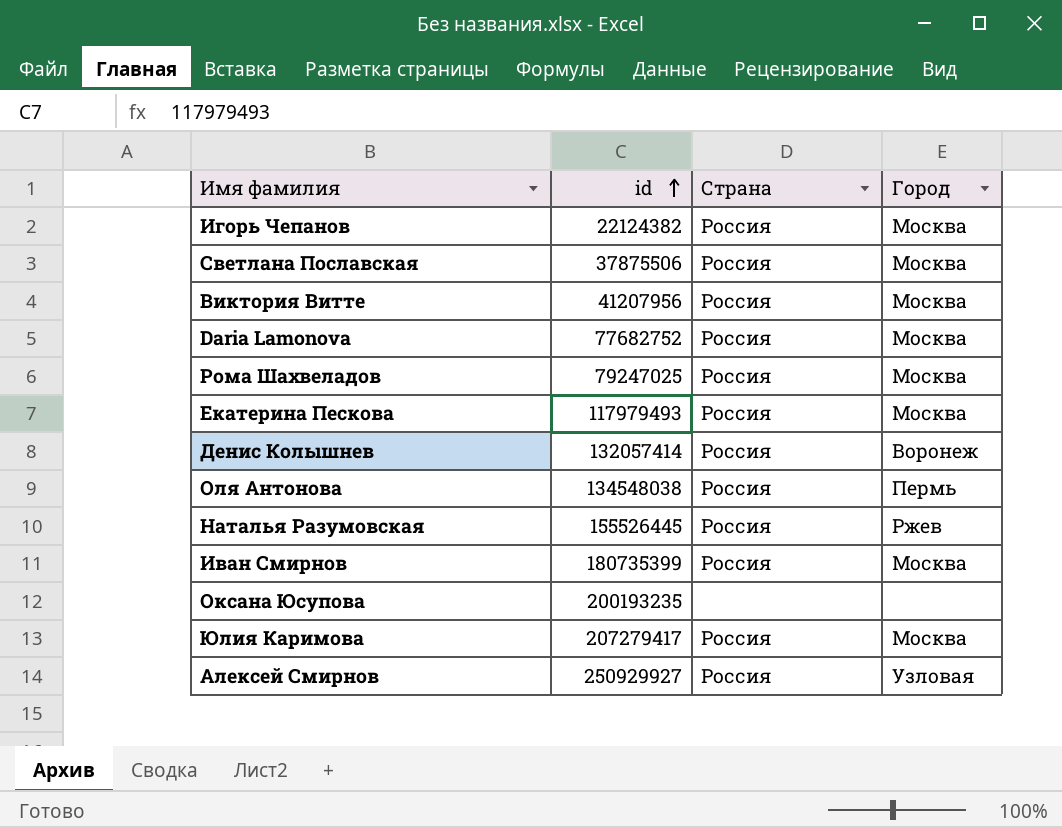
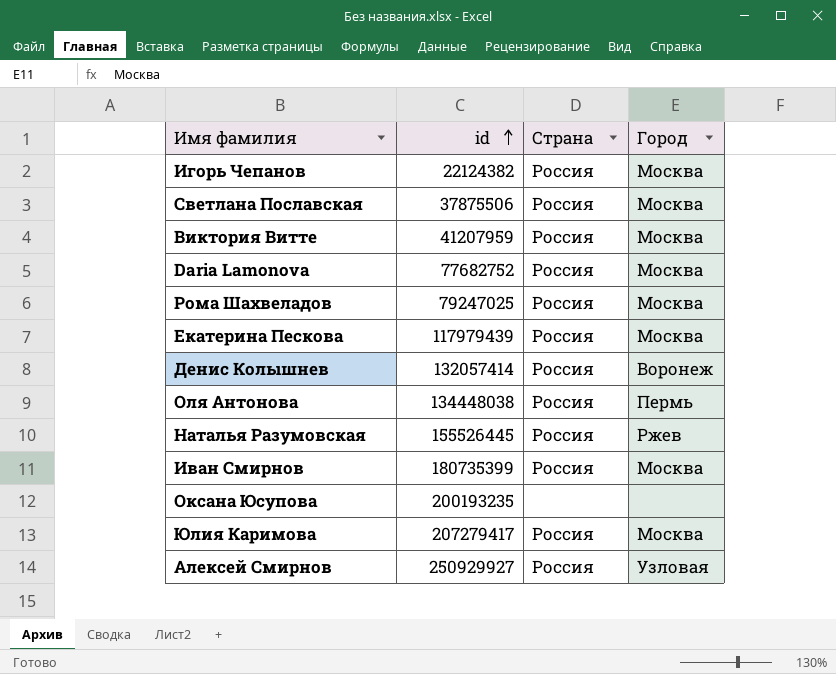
Виктория Витте | id: 41207956 -> 41207959
Екатерина Пескова | id: 117979493 -> 117979439
Оля Антонова | id: 134548038 -> 134448038

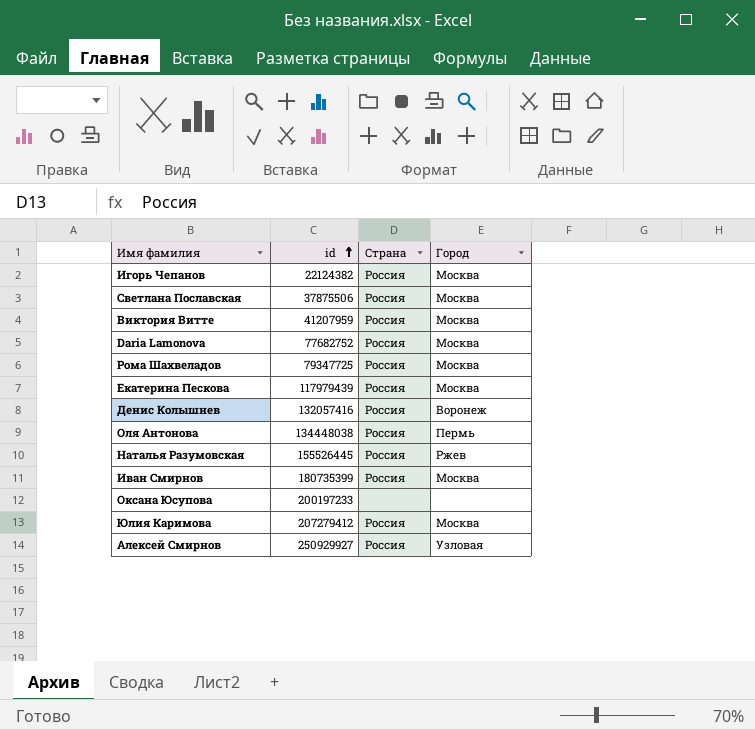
Рома Шахвеладов | id: 79247025 -> 79347725
Денис Колышнев | id: 132057414 -> 132057416
Оксана Юсупова | id: 200193235 -> 200197233
Юлия Каримова | id: 207279417 -> 207279412

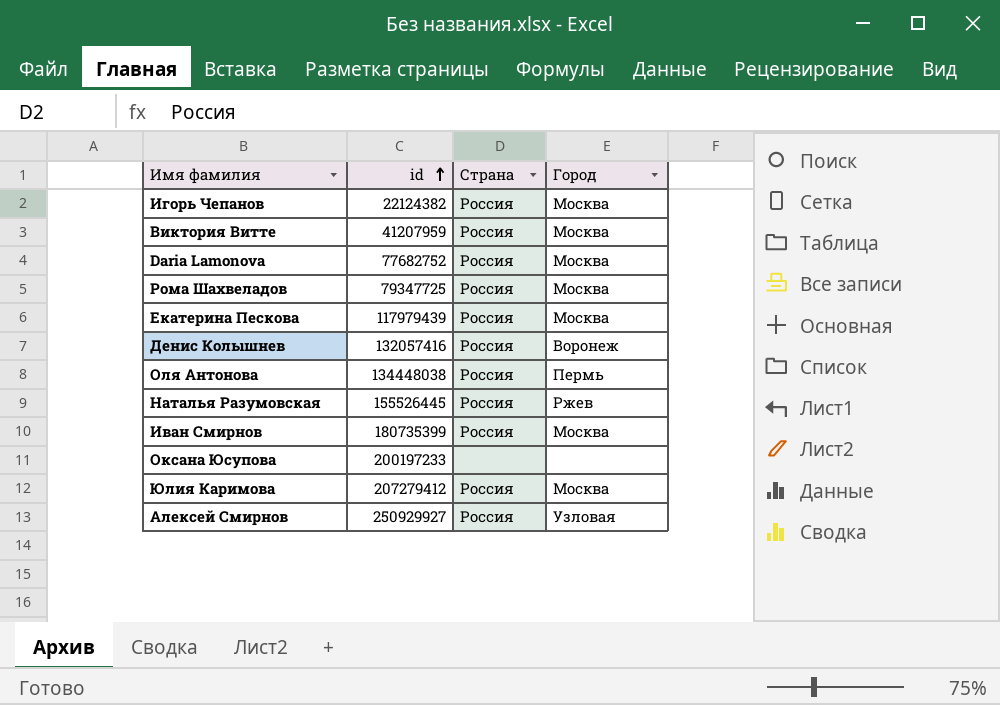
row Светлана Пославская: 37875506 | Россия | Москва -> none

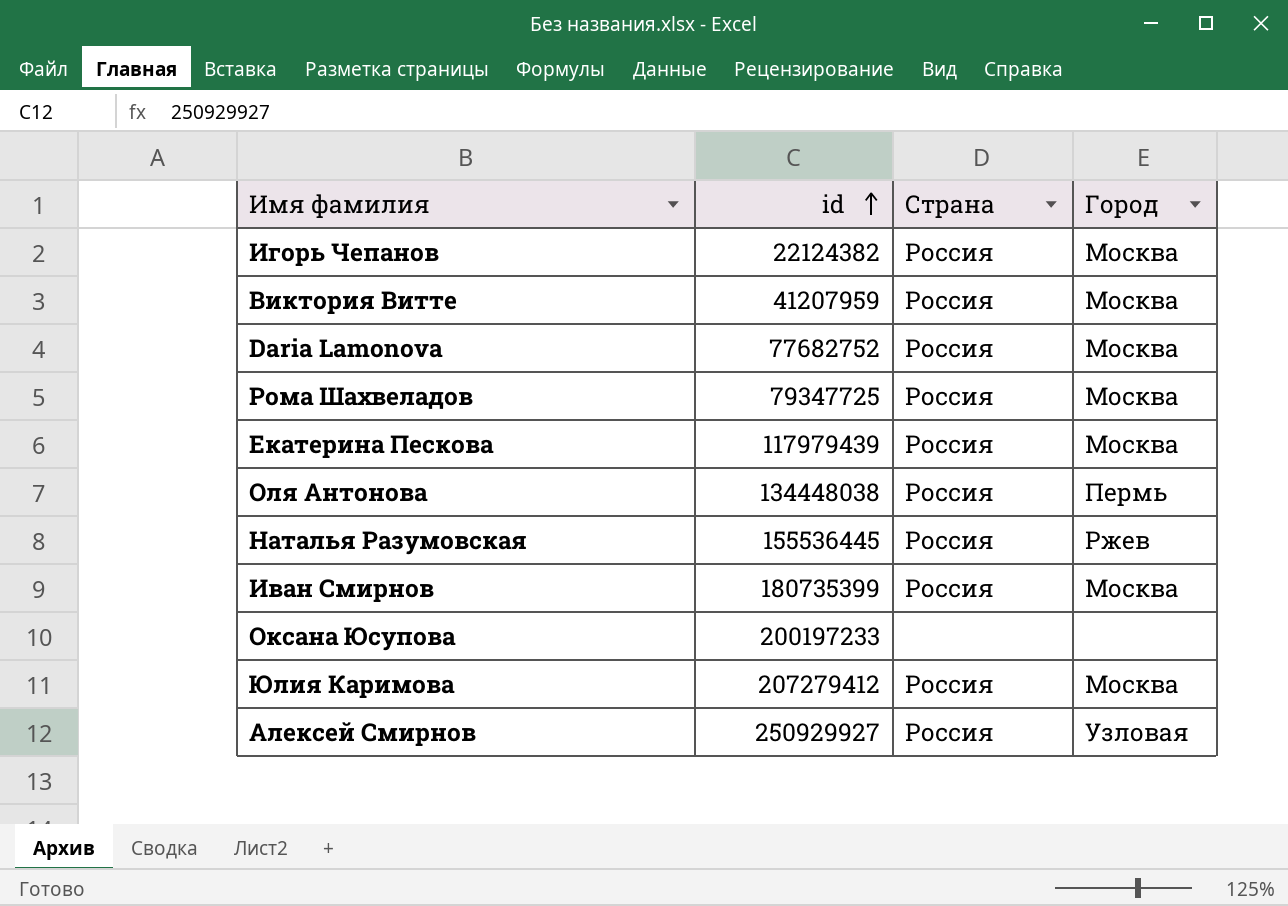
row Денис Колышнев: 132057416 | Россия | Воронеж -> none
Наталья Разумовская | id: 155526445 -> 155536445

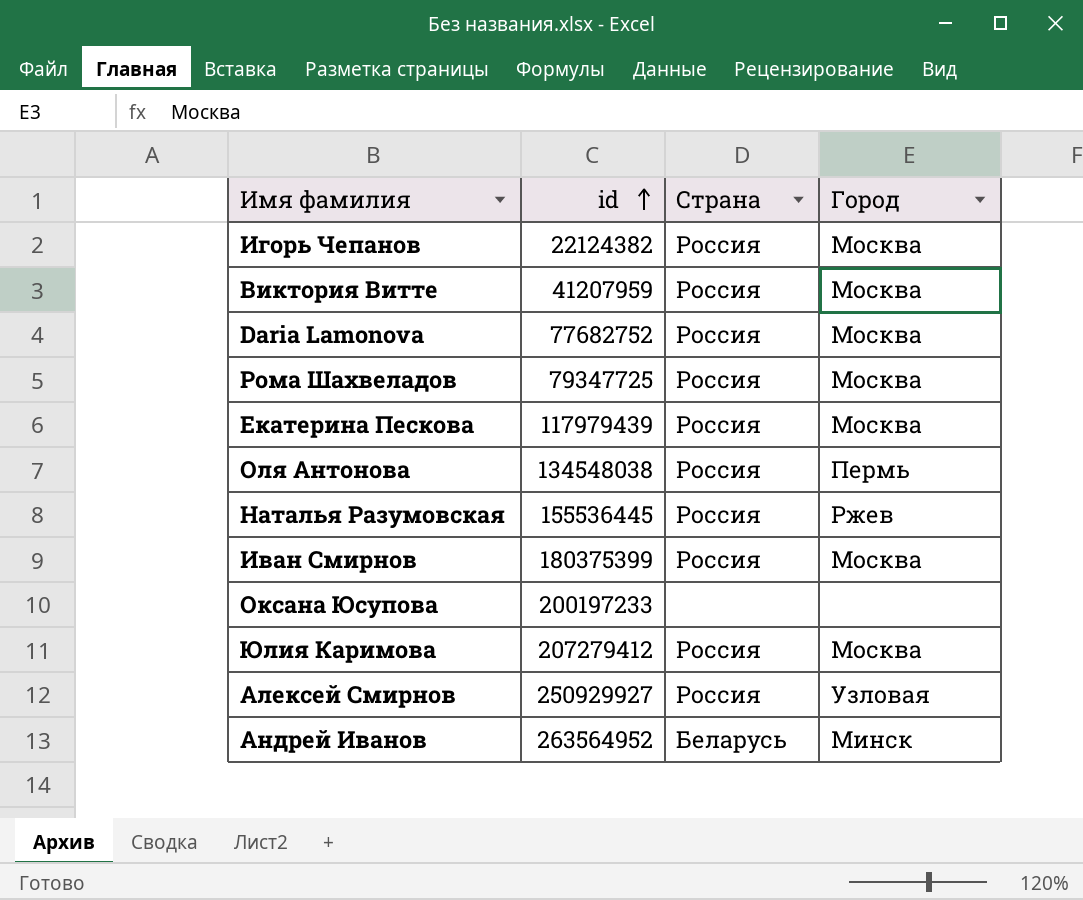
Оля Антонова | id: 134448038 -> 134548038
Иван Смирнов | id: 180735399 -> 180375399
row Андрей Иванов: none -> 263564952 | Беларусь | Минск

